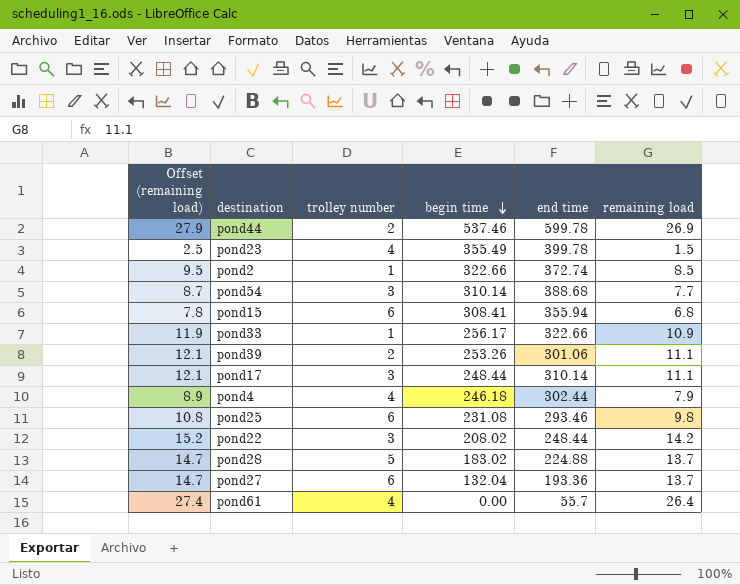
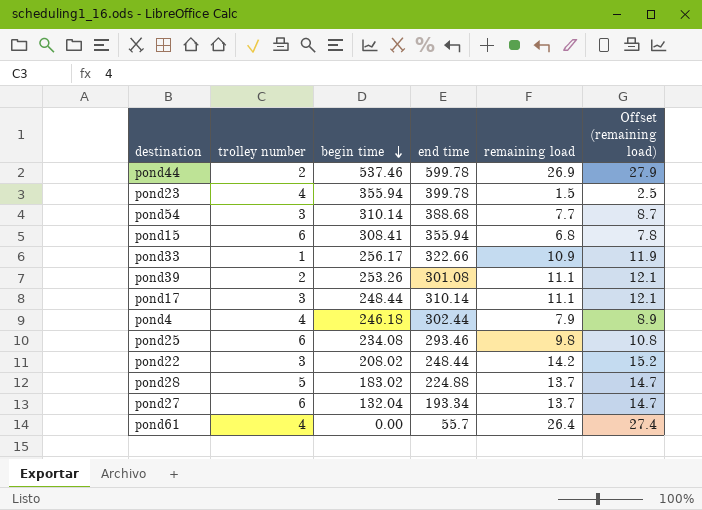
column Offset (remaining load) | position: 1 -> 6
row pond2: 9.5 | 1 | 322.66 | 372.74 | 8.5 -> none
pond23 | begin time: 355.49 -> 355.94
pond39 | end time: 301.06 -> 301.08
pond25 | begin time: 231.08 -> 234.08
pond27 | end time: 193.36 -> 193.34

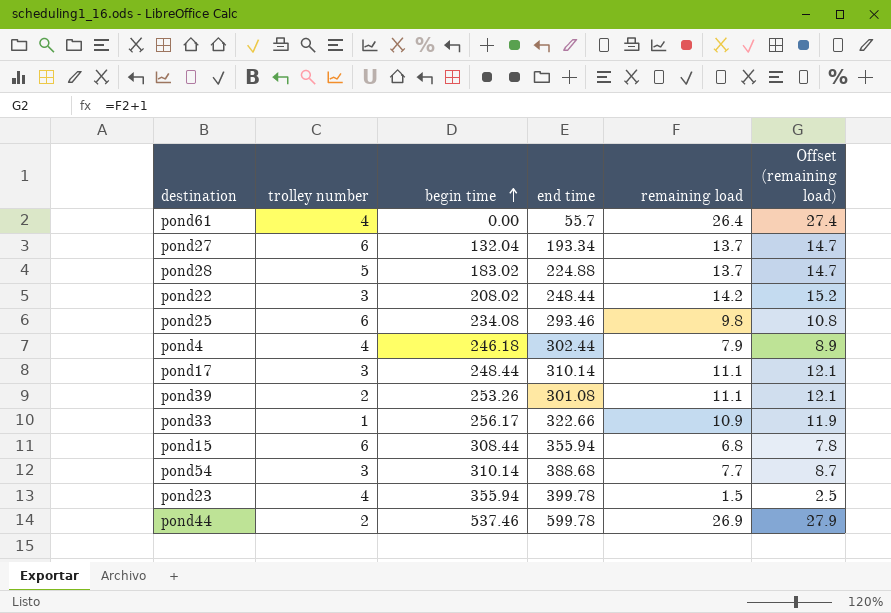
row order: begin time descending -> begin time ascending
pond15 | begin time: 308.41 -> 308.44

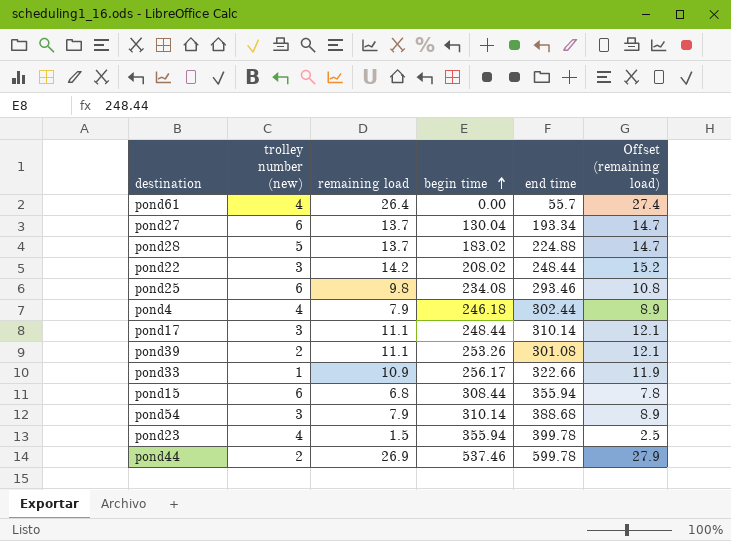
column name: trolley number -> trolley number (new)
column remaining load | position: 5 -> 3
pond27 | begin time: 132.04 -> 130.04
pond54 | remaining load: 7.7 -> 7.9
pond54 | Offset (remaining load): 8.7 -> 8.9

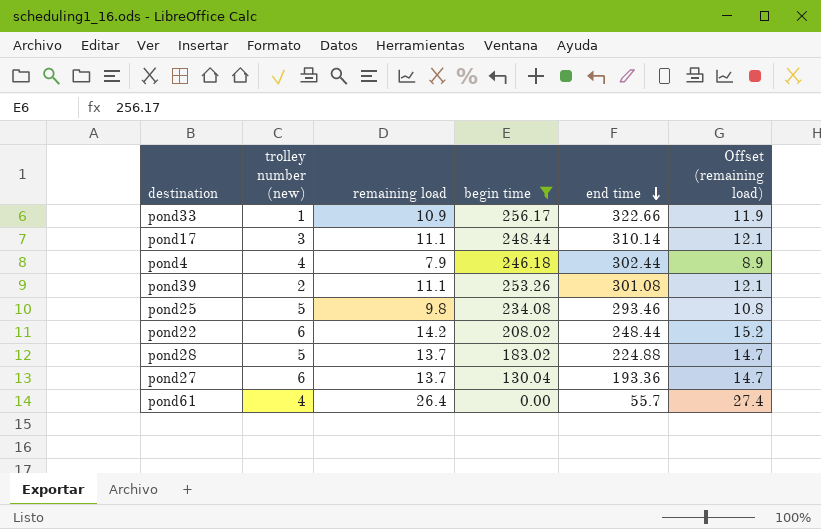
filter: none -> begin time <= 256.17
row order: begin time ascending -> end time descending
pond25 | trolley number (new): 6 -> 5
pond22 | trolley number (new): 3 -> 6
pond27 | end time: 193.34 -> 193.36

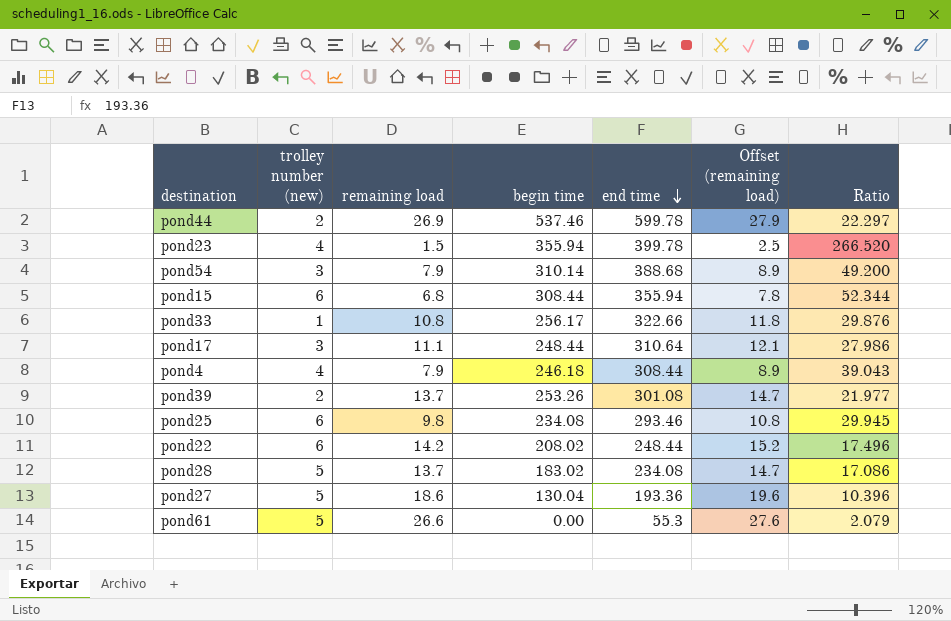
filter: begin time <= 256.17 -> none
column Ratio | formula: none -> [end time] / [remaining load]
pond33 | remaining load: 10.9 -> 10.8
pond33 | Offset (remaining load): 11.9 -> 11.8
pond17 | end time: 310.14 -> 310.64
pond4 | end time: 302.44 -> 308.44
pond39 | remaining load: 11.1 -> 13.7
pond39 | Offset (remaining load): 12.1 -> 14.7
pond25 | trolley number (new): 5 -> 6
pond28 | end time: 224.88 -> 234.08
pond27 | trolley number (new): 6 -> 5
pond27 | remaining load: 13.7 -> 18.6
pond27 | Offset (remaining load): 14.7 -> 19.6
pond61 | trolley number (new): 4 -> 5
pond61 | remaining load: 26.4 -> 26.6
pond61 | end time: 55.7 -> 55.3
pond61 | Offset (remaining load): 27.4 -> 27.6

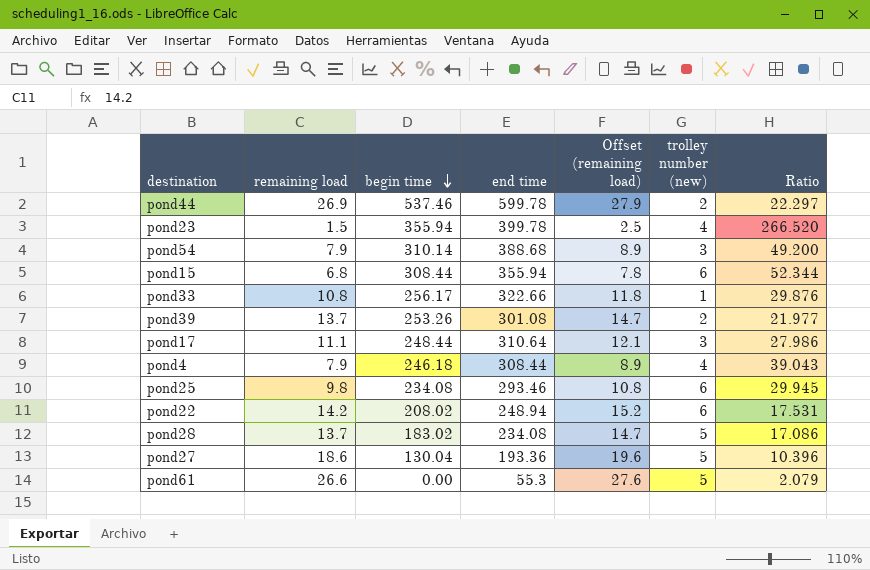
row order: end time descending -> begin time descending
column trolley number (new) | position: 2 -> 6
pond22 | end time: 248.44 -> 248.94
pond22 | Ratio: 17.496 -> 17.531

